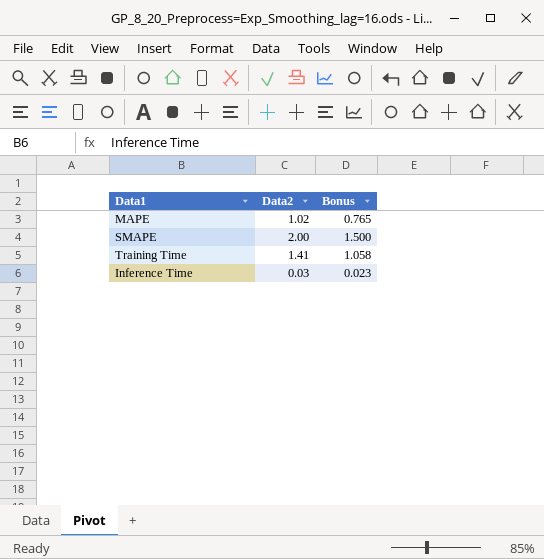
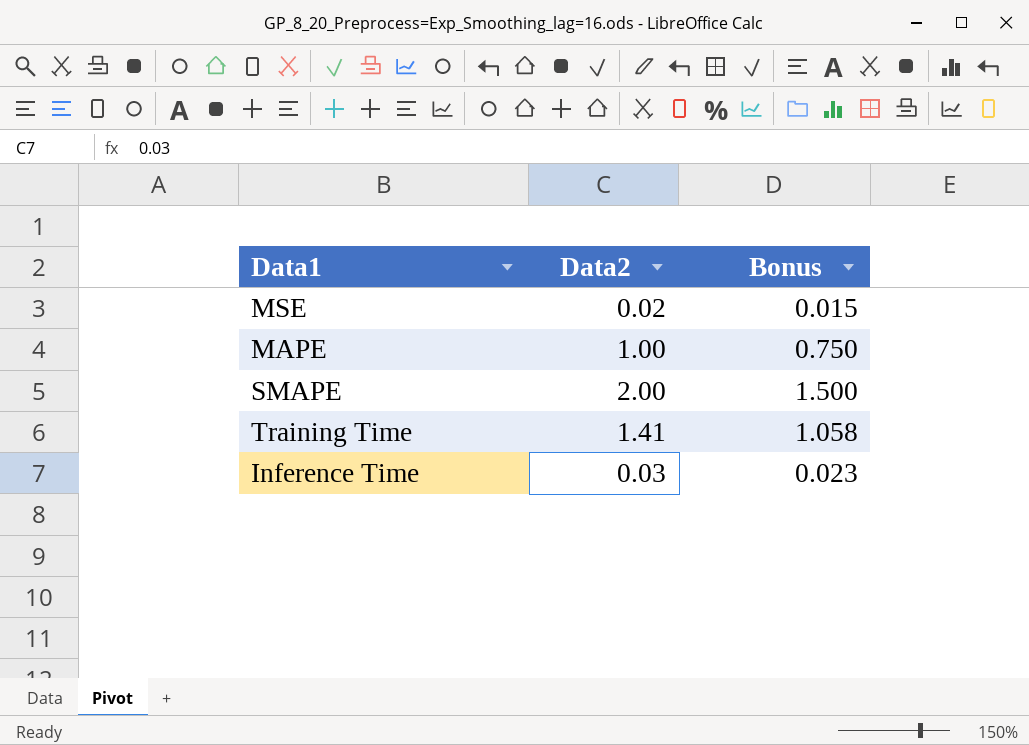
row MSE: none -> 0.02 | 0.015
MAPE | Data2: 1.02 -> 1.00
MAPE | Bonus: 0.765 -> 0.750

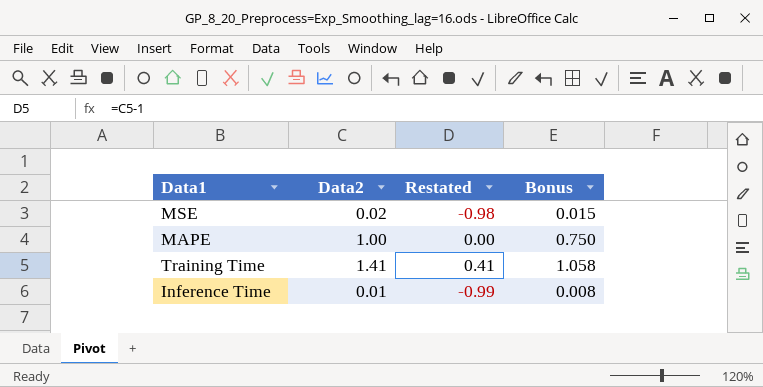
column Restated | formula: none -> [Data2] - 1
row SMAPE: 2.00 | 1.500 -> none
Inference Time | Data2: 0.03 -> 0.01
Inference Time | Bonus: 0.023 -> 0.008

